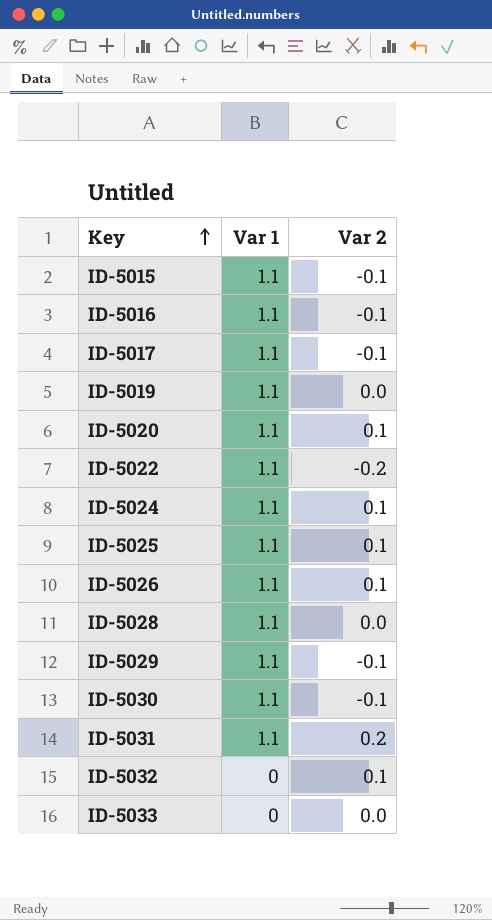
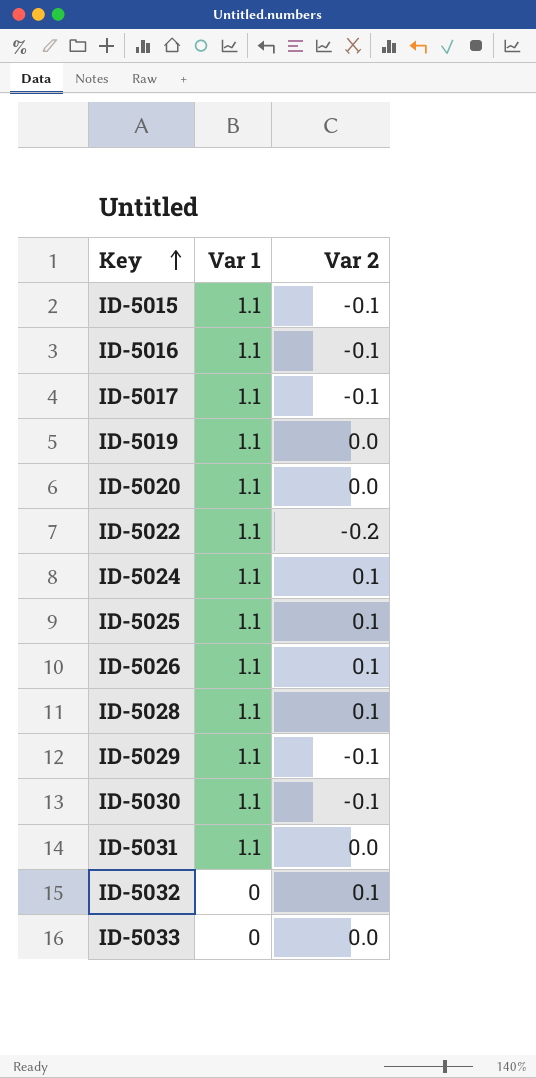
ID-5020 | Var 2: 0.1 -> 0.0
ID-5028 | Var 2: 0.0 -> 0.1
ID-5031 | Var 2: 0.2 -> 0.0

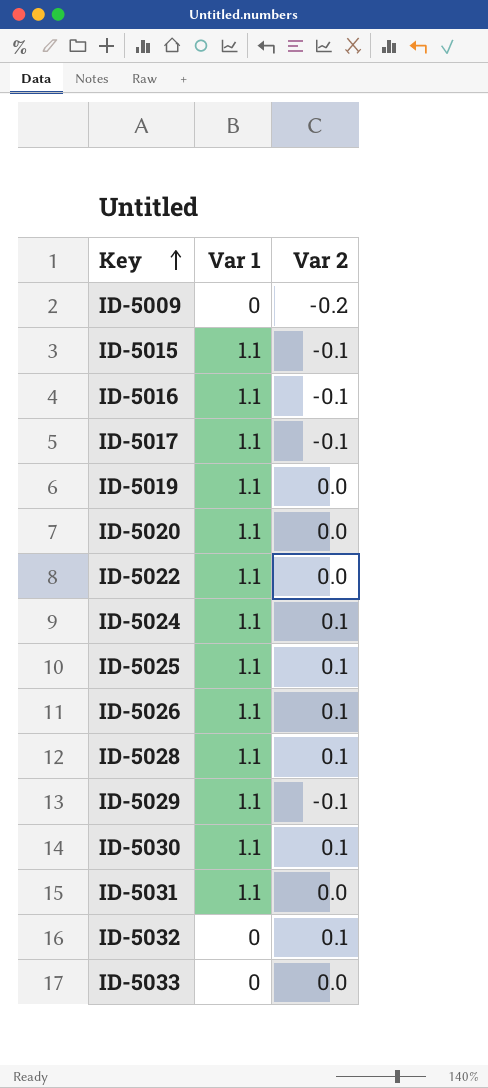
row ID-5009: none -> 0 | -0.2
ID-5022 | Var 2: -0.2 -> 0.0
ID-5030 | Var 2: -0.1 -> 0.1

